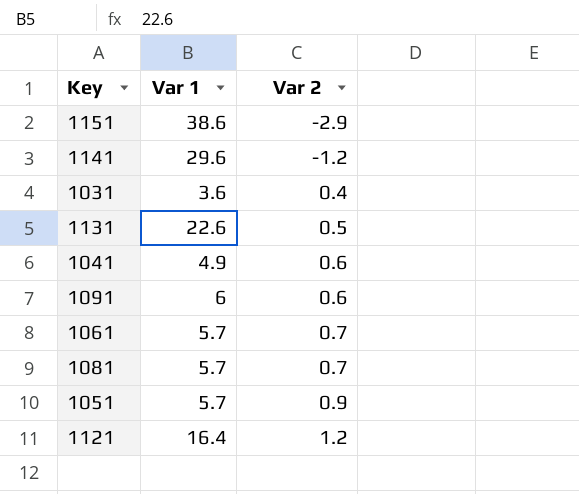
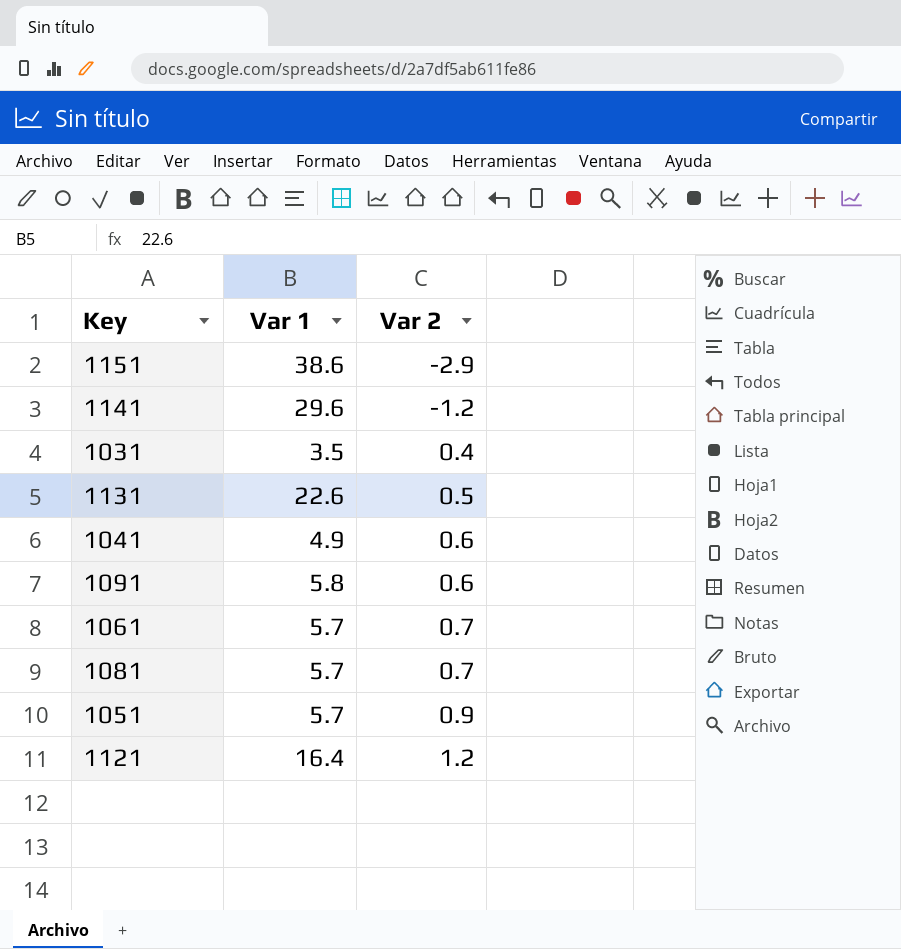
1031 | Var 1: 3.6 -> 3.5
1091 | Var 1: 6 -> 5.8

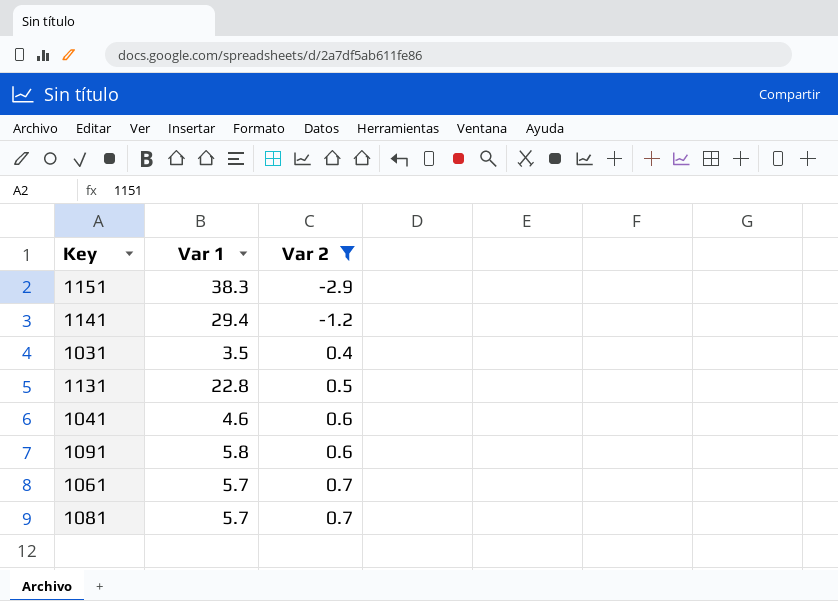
filter: none -> Var 2 <= 0.7
1151 | Var 1: 38.6 -> 38.3
1141 | Var 1: 29.6 -> 29.4
1131 | Var 1: 22.6 -> 22.8
1041 | Var 1: 4.9 -> 4.6

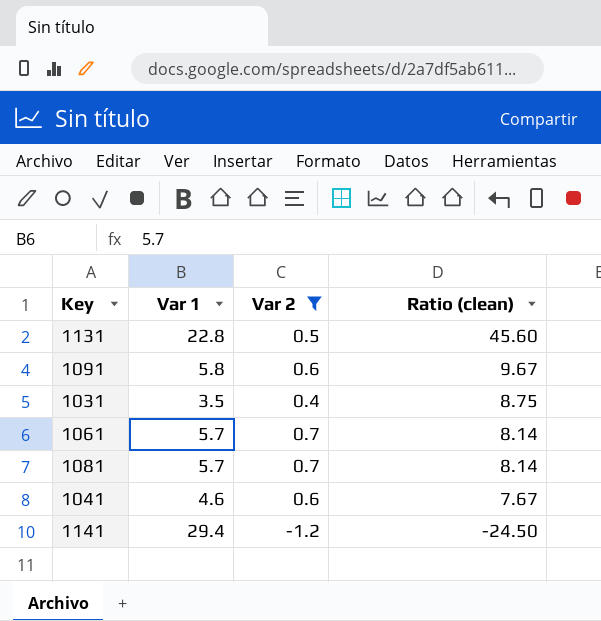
row order: Var 2 ascending -> Ratio (clean) descending
column Ratio (clean) | formula: none -> [Var 1] / [Var 2]
row 1151: 38.3 | -2.9 -> none

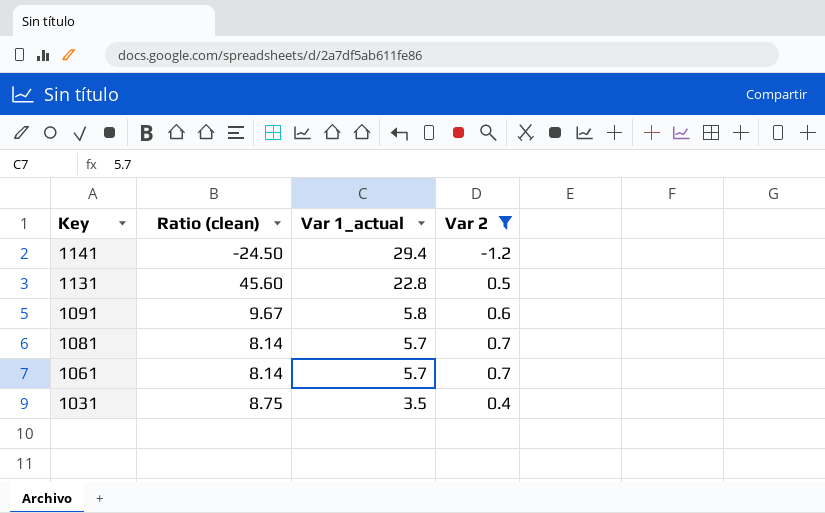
row order: Ratio (clean) descending -> Key descending
column Ratio (clean) | position: 4 -> 2
column name: Var 1 -> Var 1_actual
row 1041: 4.6 | 0.6 | 7.67 -> none

